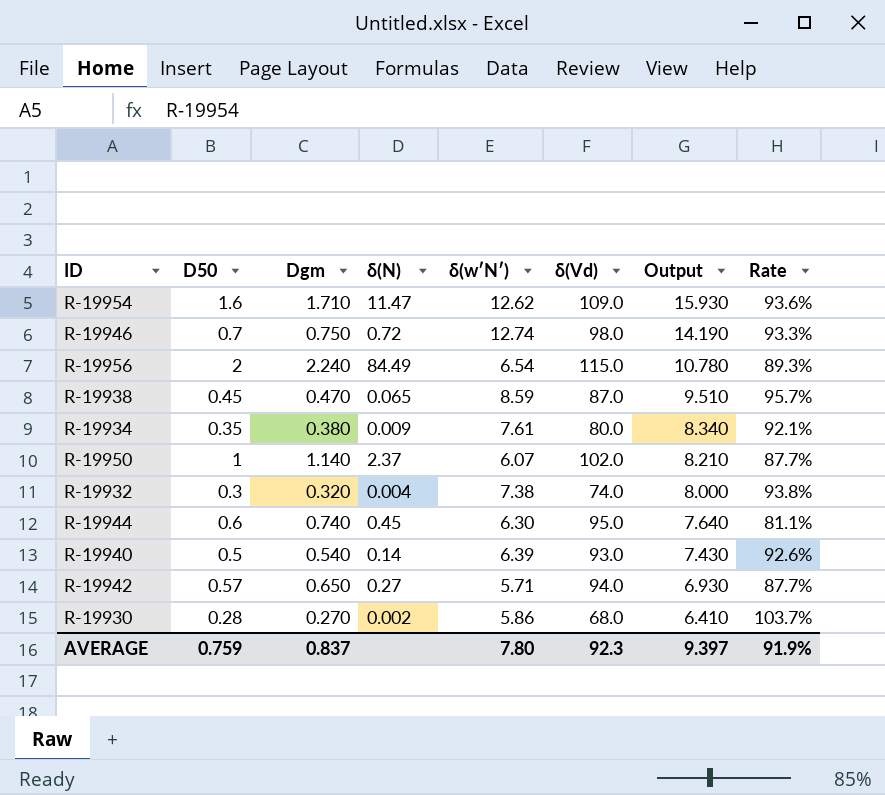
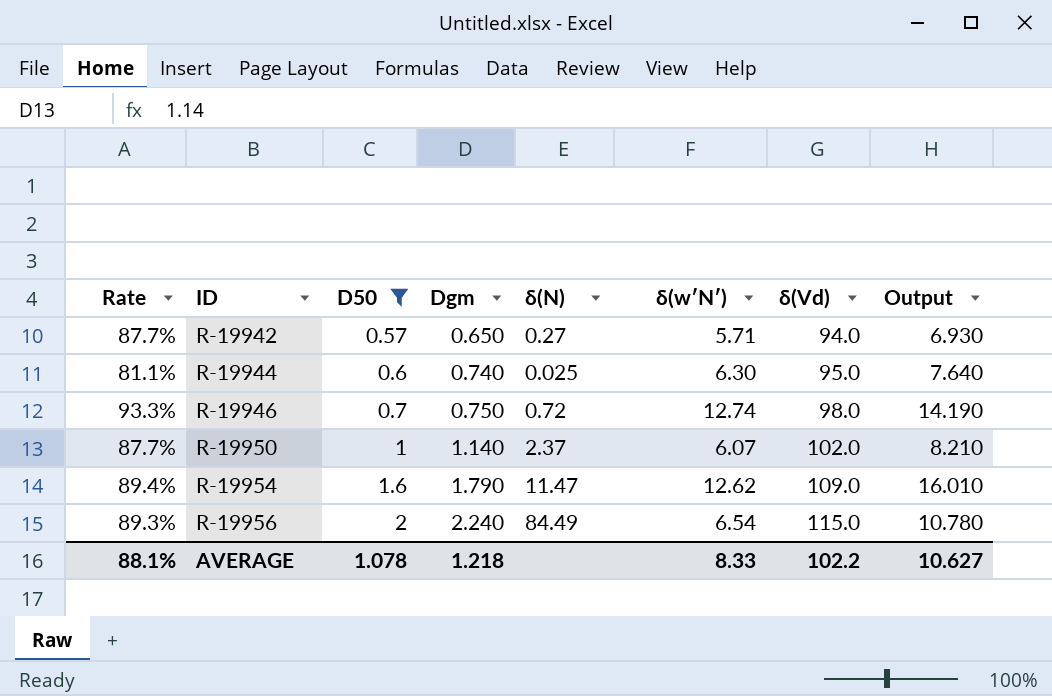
filter: none -> D50 >= 0.57
row order: Output descending -> ID ascending
column Rate | position: 8 -> 1
R-19944 | δ(N): 0.45 -> 0.025
R-19954 | Rate: 93.6% -> 89.4%
R-19954 | Dgm: 1.710 -> 1.790
R-19954 | Output: 15.930 -> 16.010
AVERAGE | Rate: 91.9% -> 88.1%
AVERAGE | D50: 0.759 -> 1.078
AVERAGE | Dgm: 0.837 -> 1.218
AVERAGE | δ(w′N′): 7.80 -> 8.33
AVERAGE | δ(Vd): 92.3 -> 102.2
AVERAGE | Output: 9.397 -> 10.627

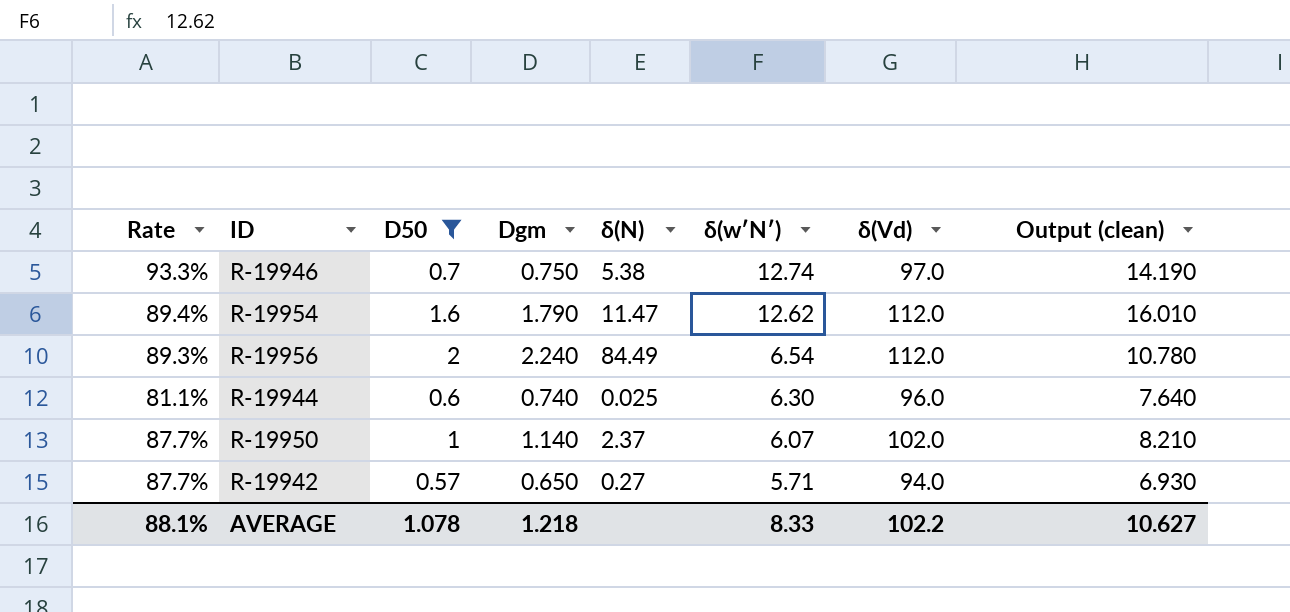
row order: ID ascending -> δ(w′N′) descending
column name: Output -> Output (clean)
R-19946 | δ(N): 0.72 -> 5.38
R-19946 | δ(Vd): 98.0 -> 97.0
R-19954 | δ(Vd): 109.0 -> 112.0
R-19956 | δ(Vd): 115.0 -> 112.0
R-19944 | δ(Vd): 95.0 -> 96.0

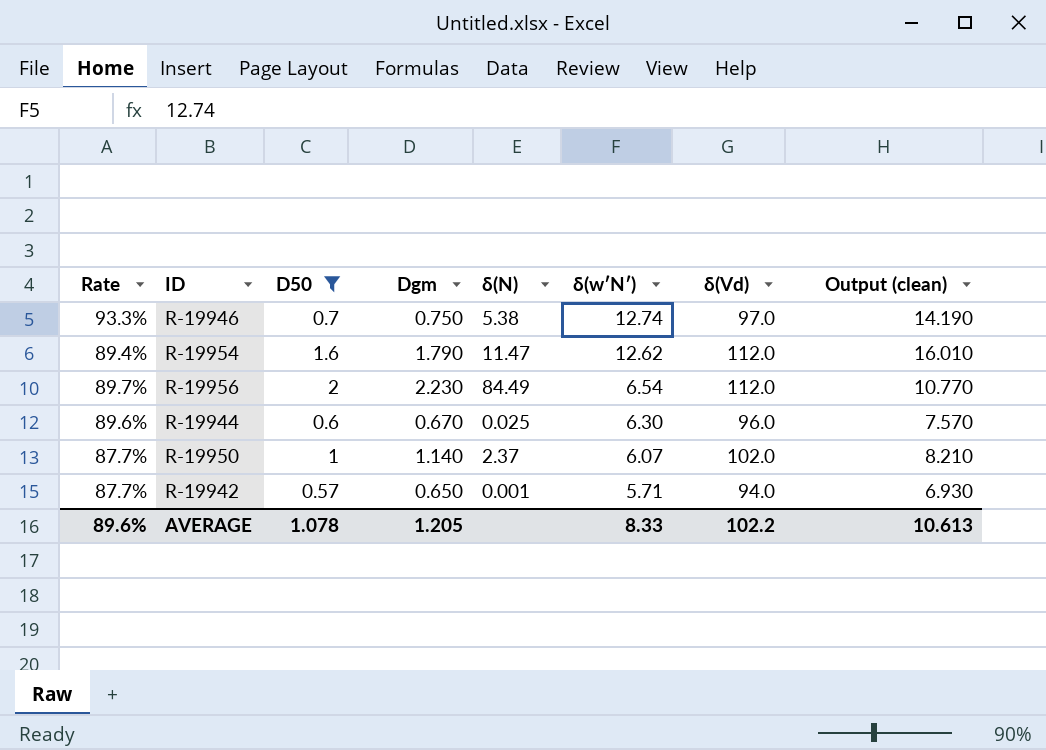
R-19956 | Rate: 89.3% -> 89.7%
R-19956 | Dgm: 2.240 -> 2.230
R-19956 | Output (clean): 10.780 -> 10.770
R-19944 | Rate: 81.1% -> 89.6%
R-19944 | Dgm: 0.740 -> 0.670
R-19944 | Output (clean): 7.640 -> 7.570
R-19942 | δ(N): 0.27 -> 0.001
AVERAGE | Rate: 88.1% -> 89.6%
AVERAGE | Dgm: 1.218 -> 1.205
AVERAGE | Output (clean): 10.627 -> 10.613

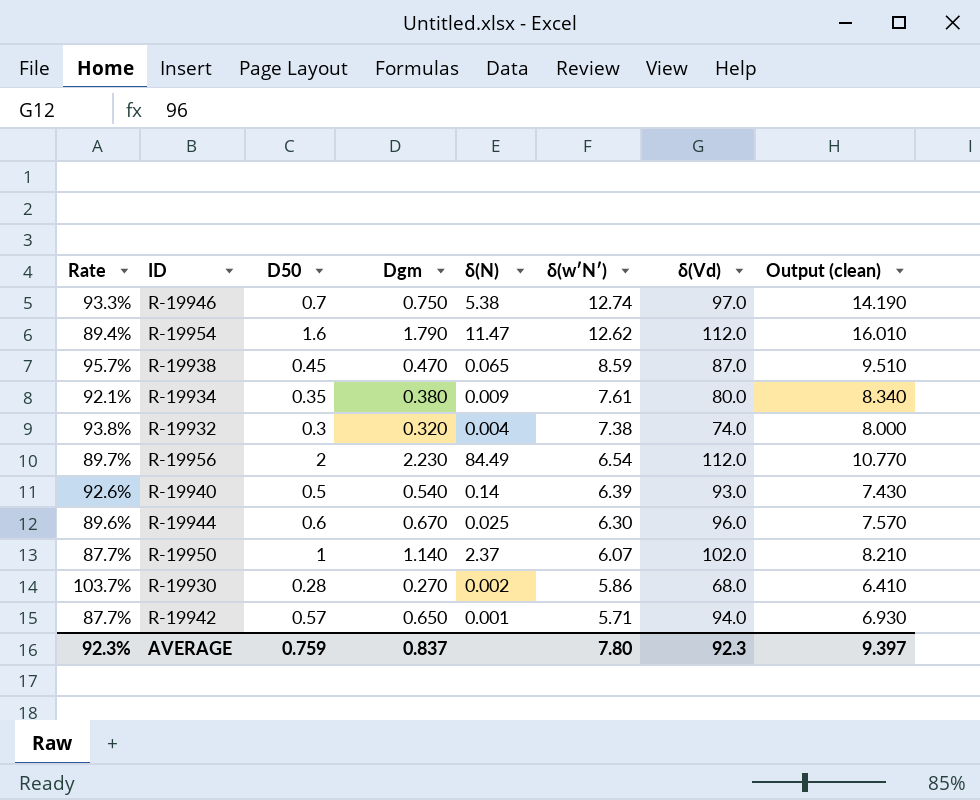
filter: D50 >= 0.57 -> none
AVERAGE | Rate: 89.6% -> 92.3%
AVERAGE | D50: 1.078 -> 0.759
AVERAGE | Dgm: 1.205 -> 0.837
AVERAGE | δ(w′N′): 8.33 -> 7.80
AVERAGE | δ(Vd): 102.2 -> 92.3
AVERAGE | Output (clean): 10.613 -> 9.397

